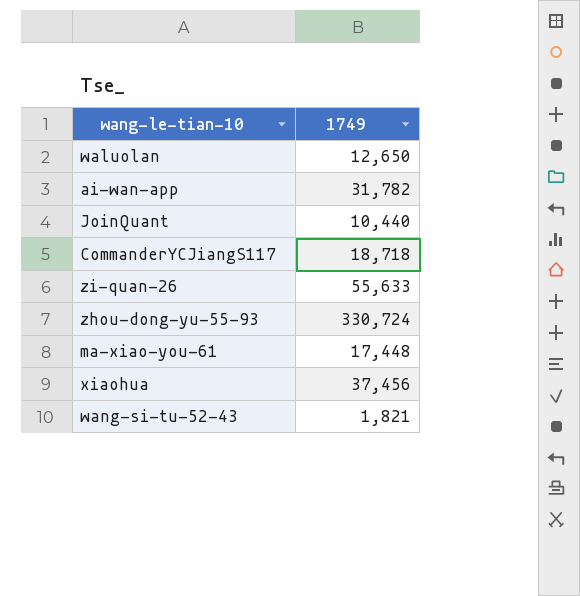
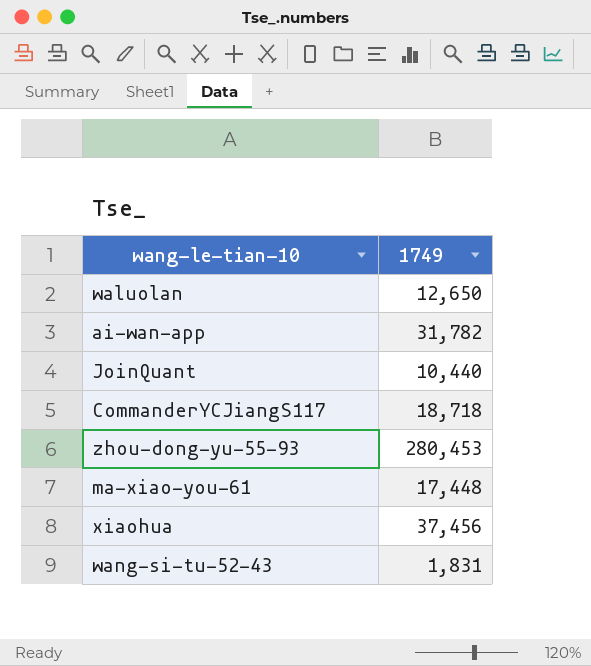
row zi-quan-26: 55,633 -> none
zhou-dong-yu-55-93 | 1749: 330,724 -> 280,453
wang-si-tu-52-43 | 1749: 1,821 -> 1,831

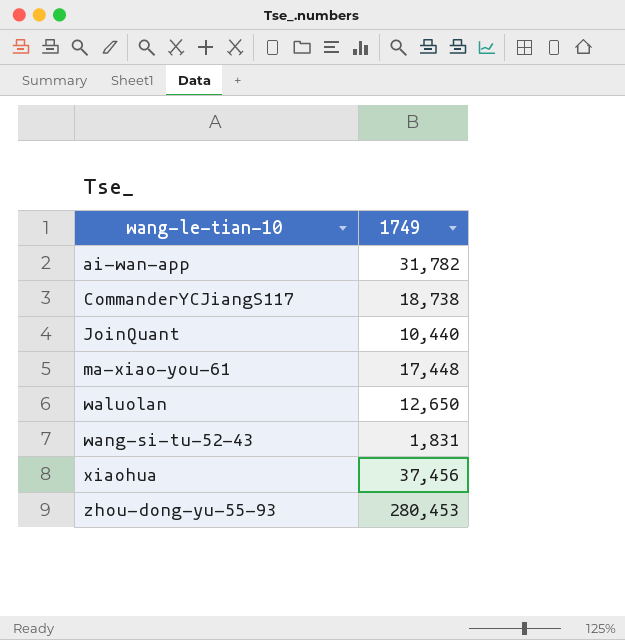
row order: none -> wang-le-tian-10 ascending
CommanderYCJiangS117 | 1749: 18,718 -> 18,738

